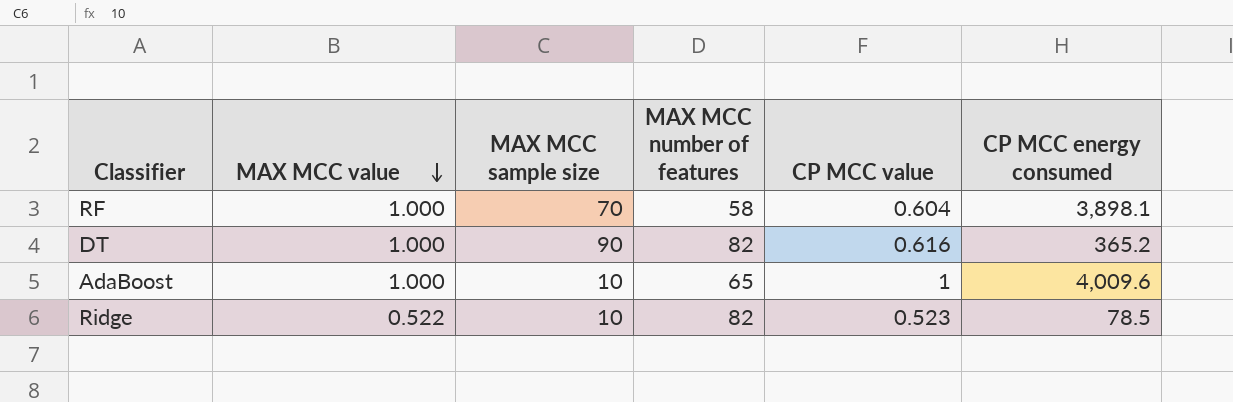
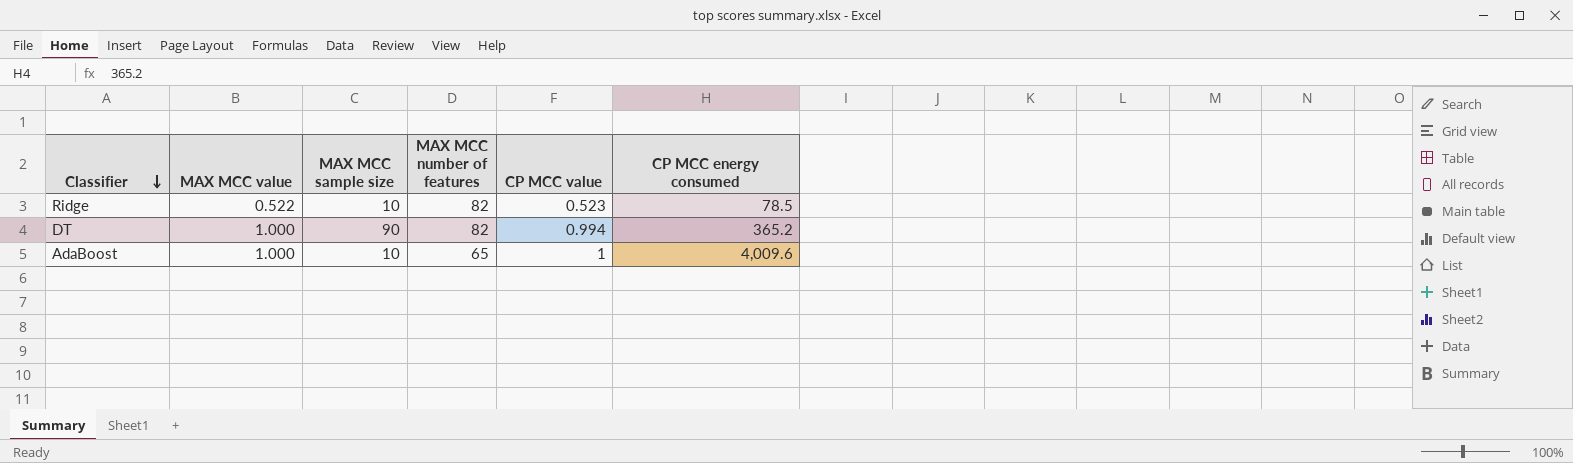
row order: MAX MCC value descending -> Classifier descending
row RF: 1.000 | 70 | 58 | 0.604 | 3,898.1 -> none
DT | CP MCC value: 0.616 -> 0.994

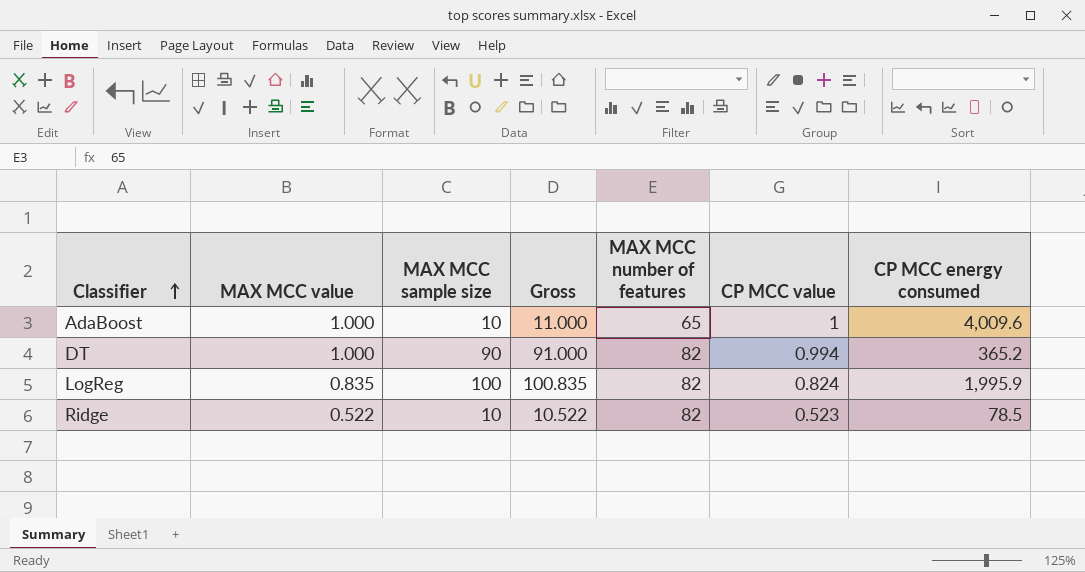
row order: Classifier descending -> Classifier ascending
column Gross | formula: none -> [MAX MCC value] + [MAX MCC sample size]
row LogReg: none -> 0.835 | 100 | 100.835 | 82 | 0.824 | 1,995.9

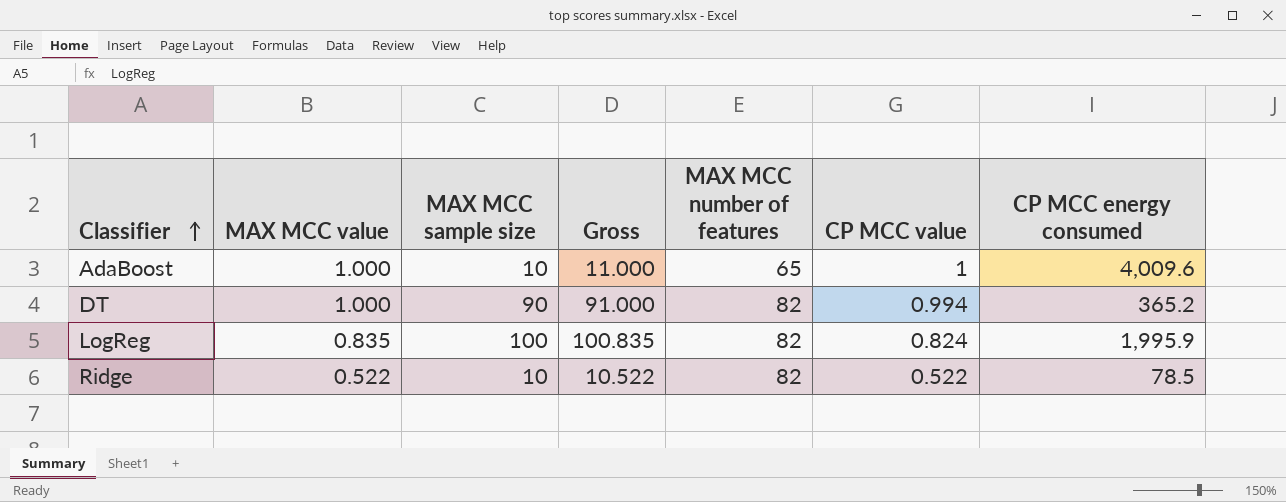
Ridge | CP MCC value: 0.523 -> 0.522

